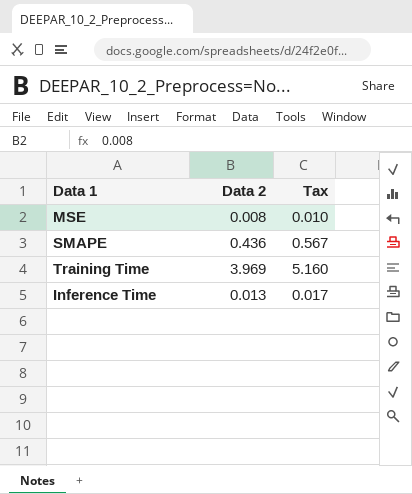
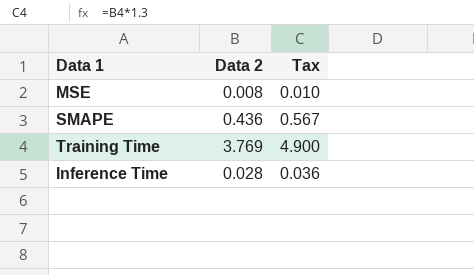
Training Time | Data 2: 3.969 -> 3.769
Training Time | Tax: 5.160 -> 4.900
Inference Time | Data 2: 0.013 -> 0.028
Inference Time | Tax: 0.017 -> 0.036

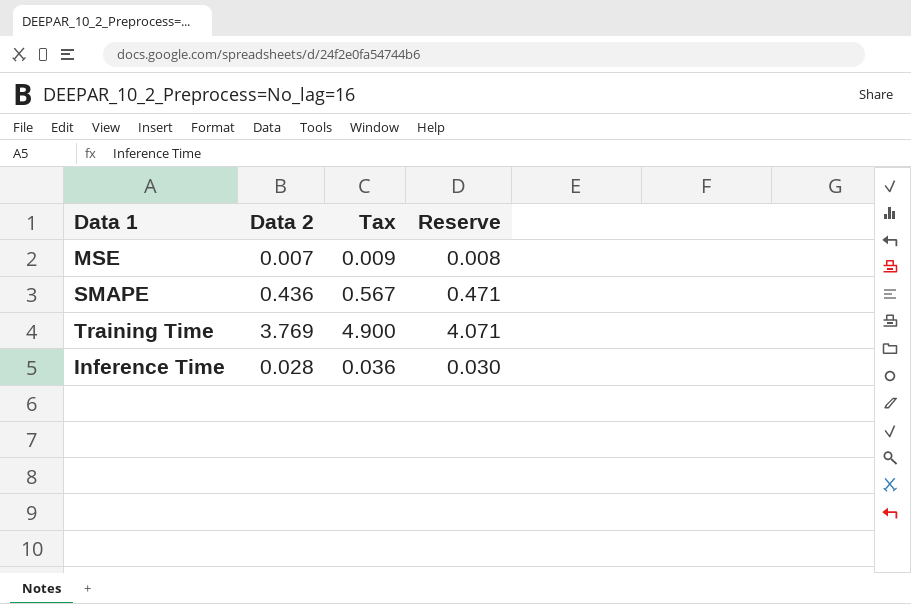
column Reserve | formula: none -> [Data 2] * 1.08
MSE | Data 2: 0.008 -> 0.007
MSE | Tax: 0.010 -> 0.009

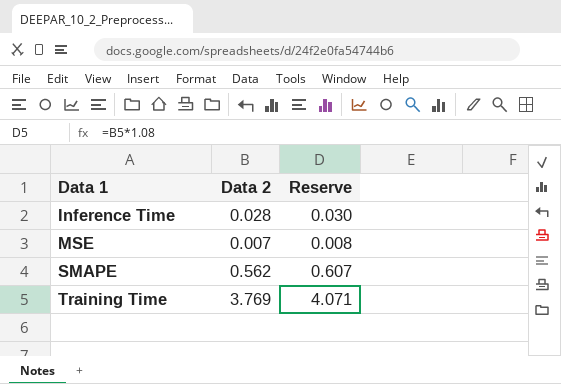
row order: none -> Data 1 ascending
column Tax | formula: [Data 2] * 1.3 -> none
SMAPE | Data 2: 0.436 -> 0.562
SMAPE | Reserve: 0.471 -> 0.607

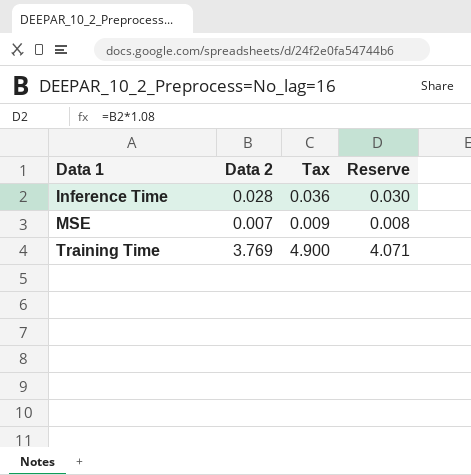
column Tax | formula: none -> [Data 2] * 1.3
row SMAPE: 0.562 | 0.607 -> none

